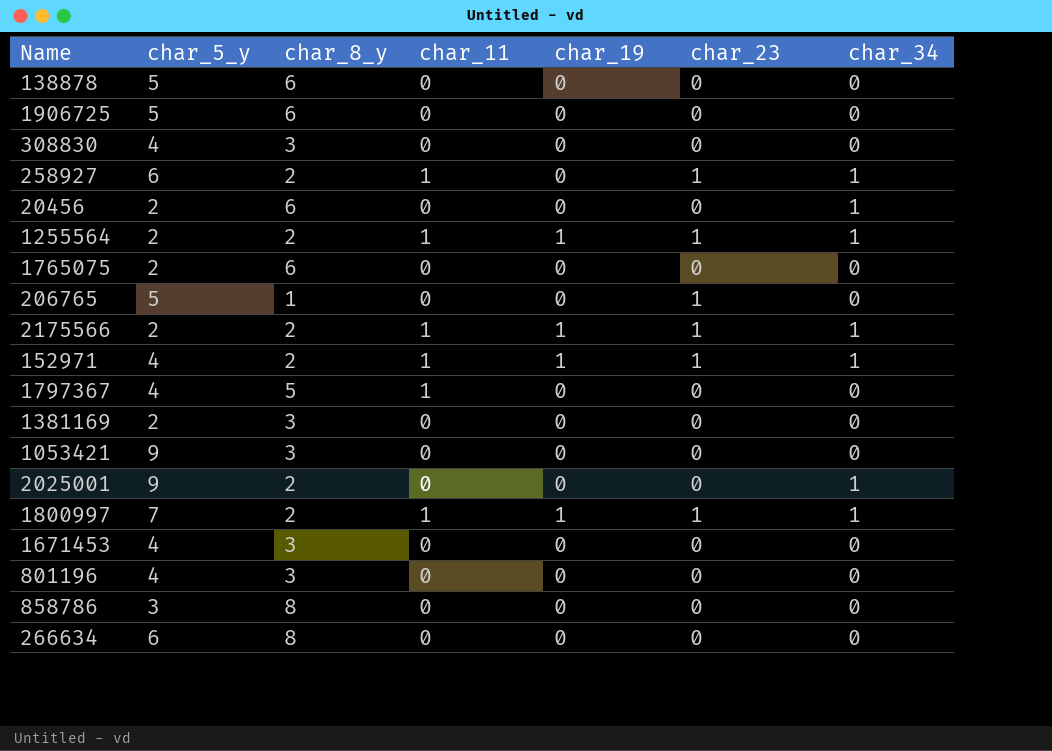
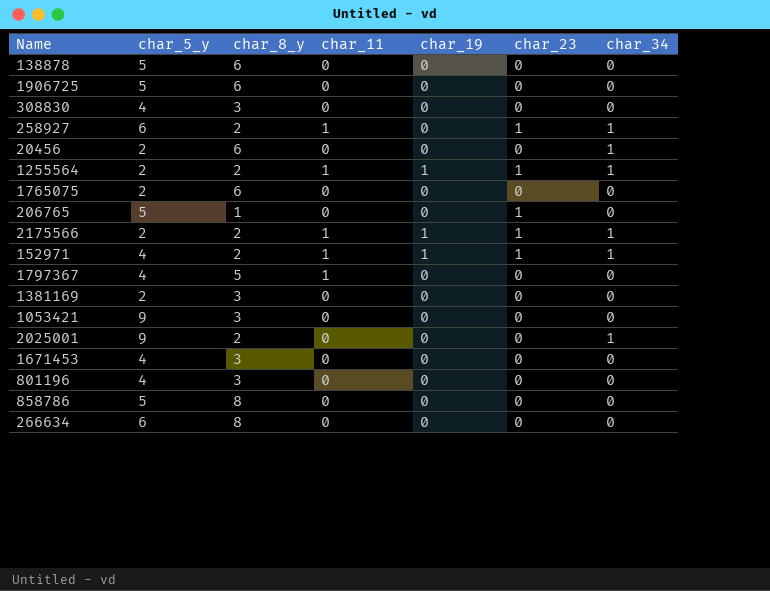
row 1800997: 7 | 2 | 1 | 1 | 1 | 1 -> none
858786 | char_5_y: 3 -> 5

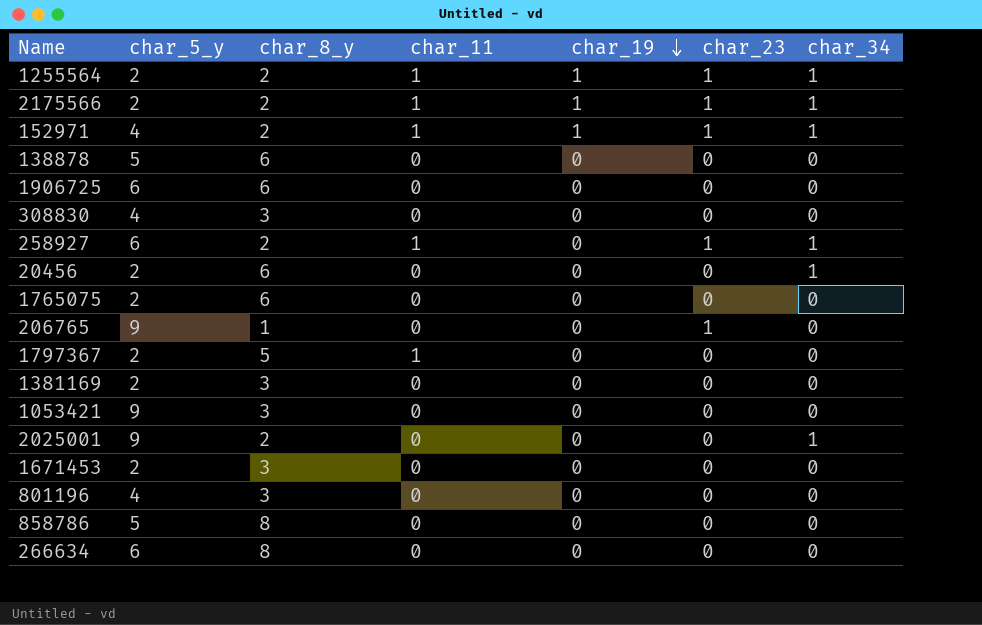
row order: none -> char_19 descending
1906725 | char_5_y: 5 -> 6
206765 | char_5_y: 5 -> 9
1797367 | char_5_y: 4 -> 2
1671453 | char_5_y: 4 -> 2

